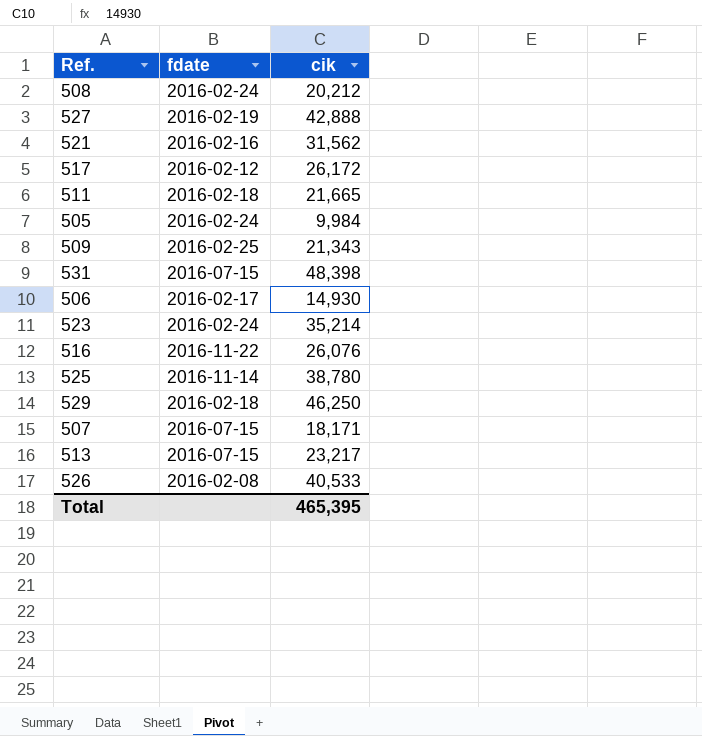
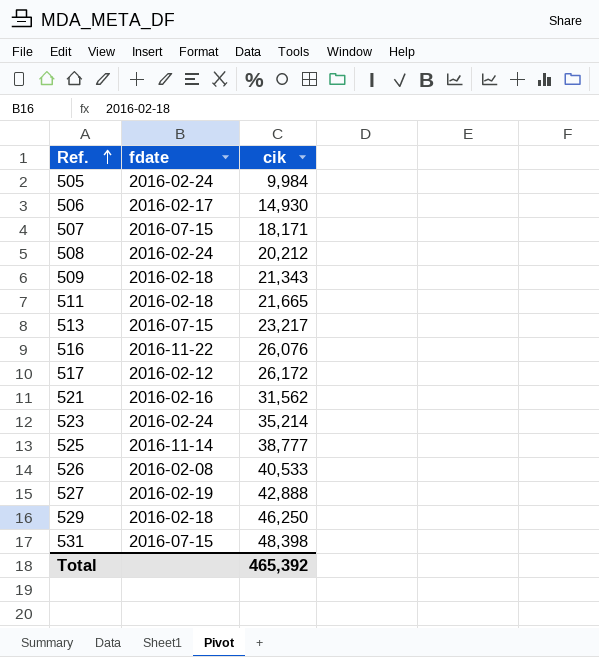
row order: none -> Ref. ascending
509 | fdate: 2016-02-25 -> 2016-02-18
525 | cik: 38,780 -> 38,777
Total | cik: 465,395 -> 465,392

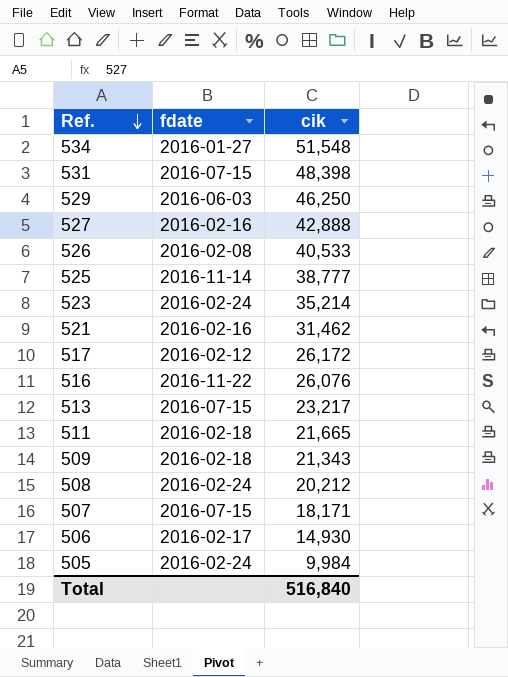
row order: Ref. ascending -> Ref. descending
row 534: none -> 2016-01-27 | 51,548
529 | fdate: 2016-02-18 -> 2016-06-03
527 | fdate: 2016-02-19 -> 2016-02-16
521 | cik: 31,562 -> 31,462
Total | cik: 465,392 -> 516,840

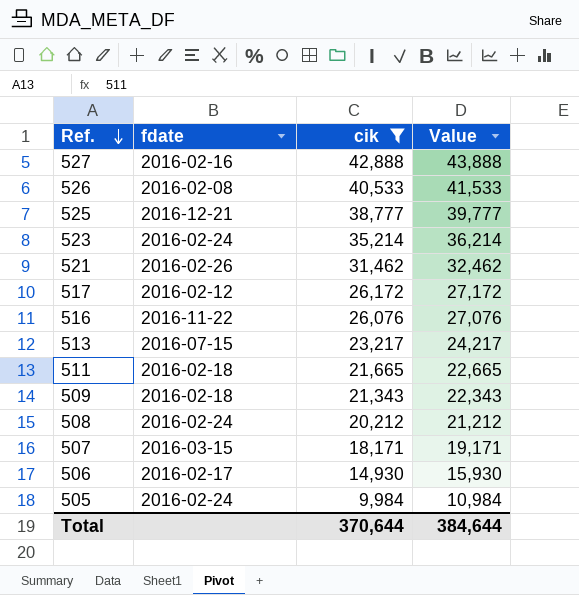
filter: none -> cik <= 42,888
column Value | formula: none -> [cik] + 1000
525 | fdate: 2016-11-14 -> 2016-12-21
521 | fdate: 2016-02-16 -> 2016-02-26
507 | fdate: 2016-07-15 -> 2016-03-15
Total | cik: 516,840 -> 370,644

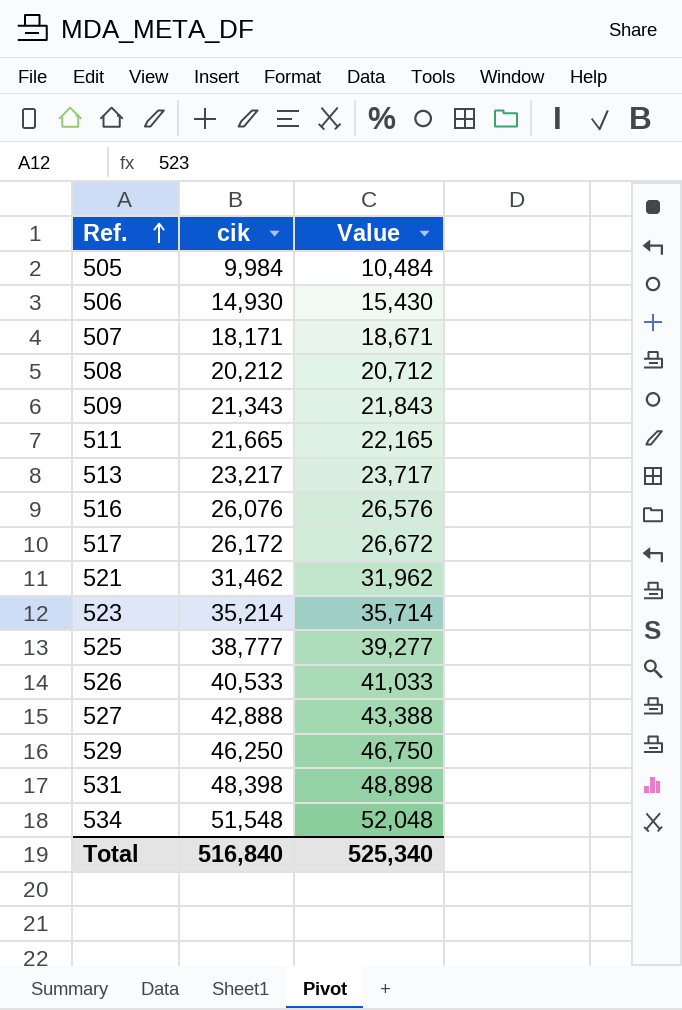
filter: cik <= 42,888 -> none
row order: Ref. descending -> Ref. ascending
column fdate | position: 2 -> none
column Value | formula: [cik] + 1000 -> [cik] + 500
Total | cik: 370,644 -> 516,840
Total | Value: 384,644 -> 525,340

